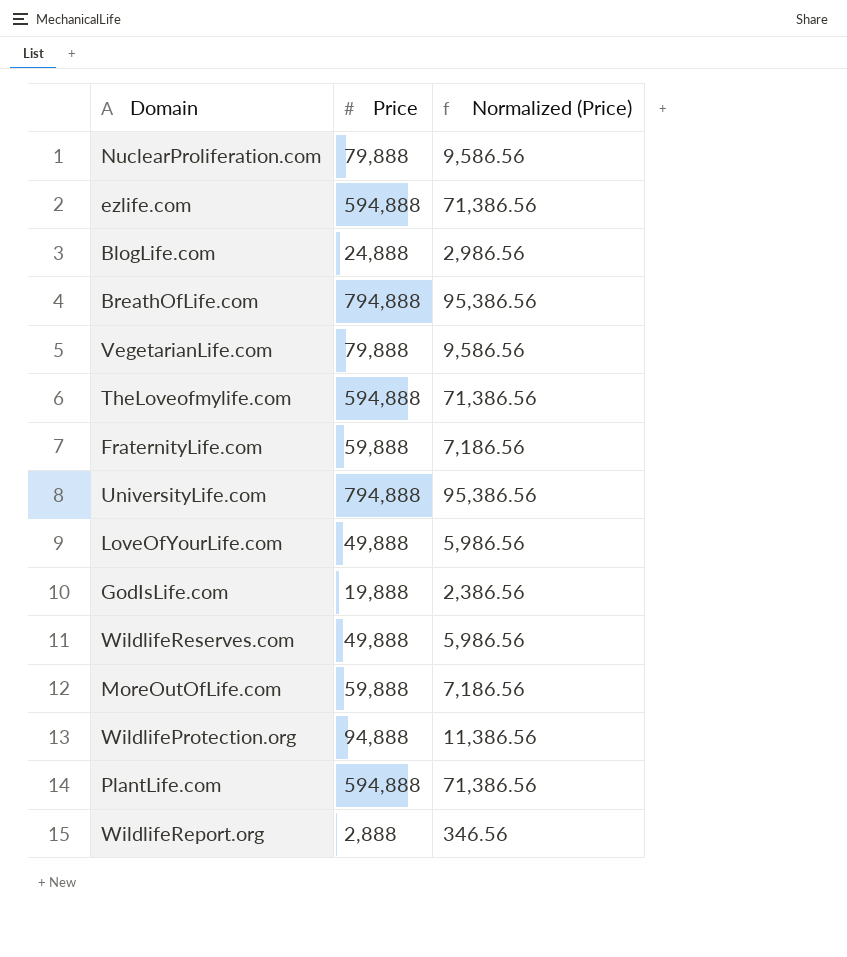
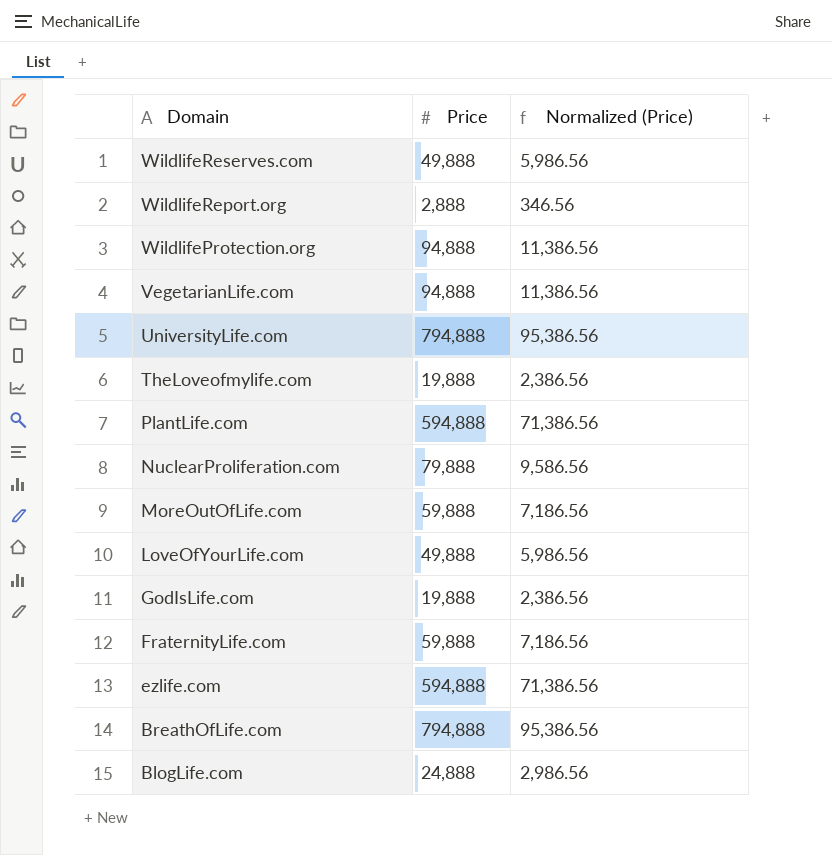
row order: none -> Domain descending
VegetarianLife.com | Price: 79,888 -> 94,888
VegetarianLife.com | Normalized (Price): 9,586.56 -> 11,386.56
TheLoveofmylife.com | Price: 594,888 -> 19,888
TheLoveofmylife.com | Normalized (Price): 71,386.56 -> 2,386.56

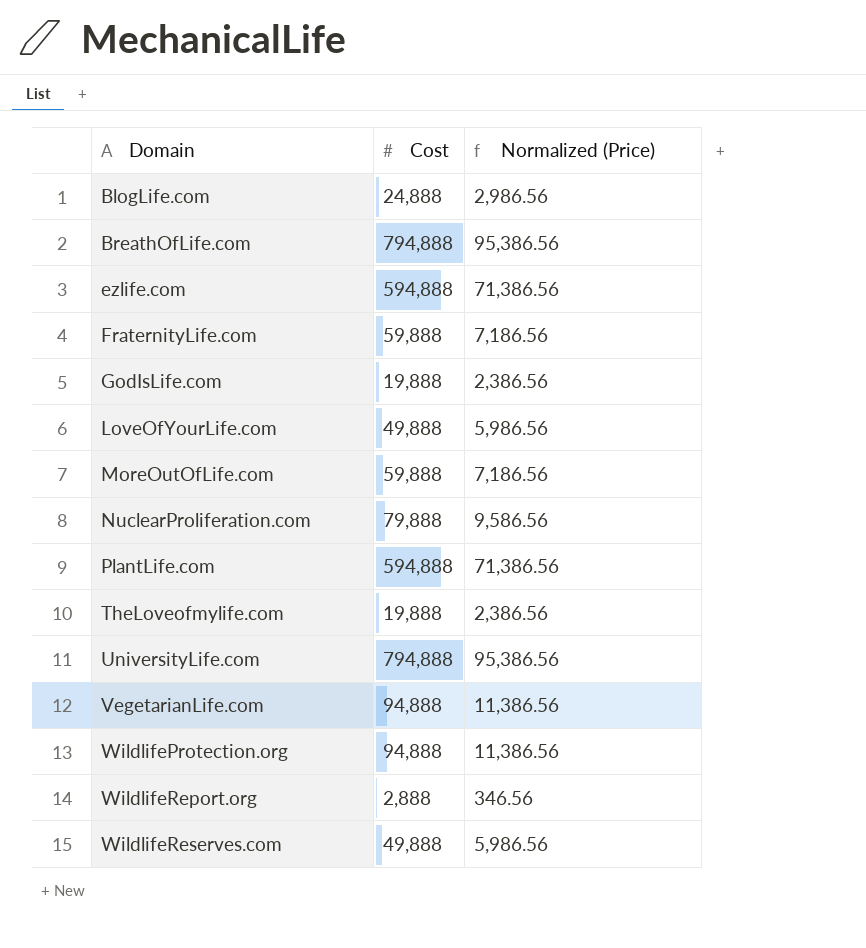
row order: Domain descending -> Domain ascending
column name: Price -> Cost

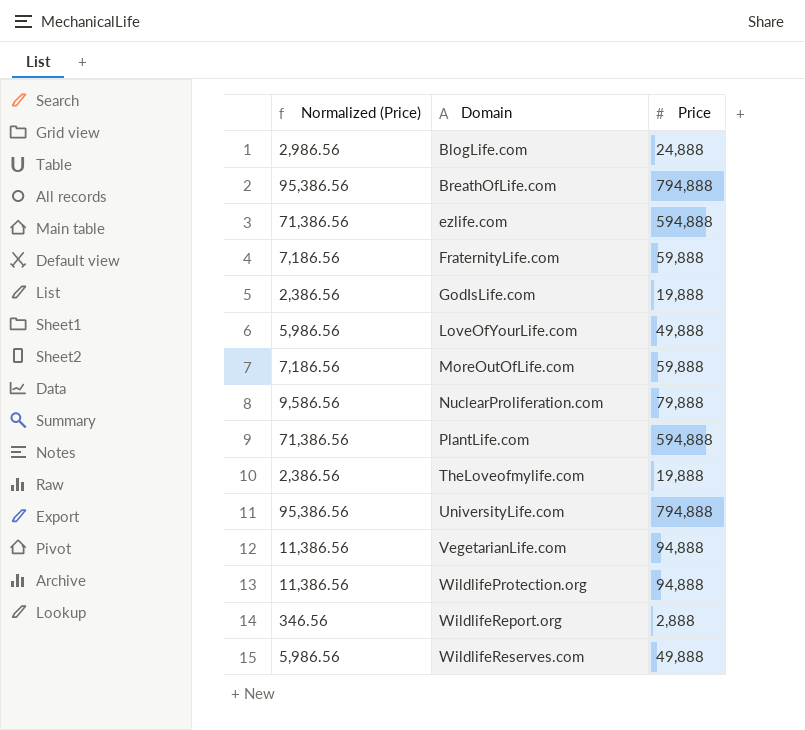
column Normalized (Price) | position: 3 -> 1
column name: Cost -> Price

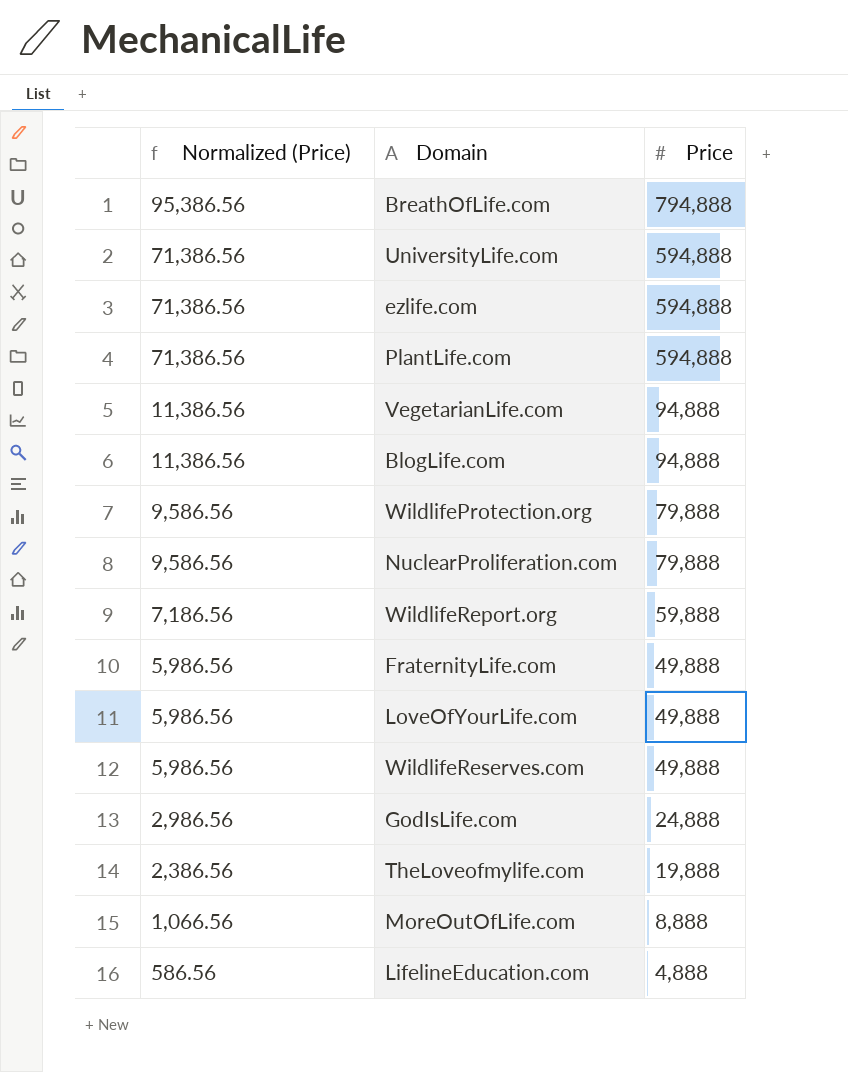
row order: Domain ascending -> Normalized (Price) descending
UniversityLife.com | Normalized (Price): 95,386.56 -> 71,386.56
UniversityLife.com | Price: 794,888 -> 594,888
BlogLife.com | Normalized (Price): 2,986.56 -> 11,386.56
BlogLife.com | Price: 24,888 -> 94,888
WildlifeProtection.org | Normalized (Price): 11,386.56 -> 9,586.56
WildlifeProtection.org | Price: 94,888 -> 79,888
WildlifeReport.org | Normalized (Price): 346.56 -> 7,186.56
WildlifeReport.org | Price: 2,888 -> 59,888
FraternityLife.com | Normalized (Price): 7,186.56 -> 5,986.56
FraternityLife.com | Price: 59,888 -> 49,888
GodIsLife.com | Normalized (Price): 2,386.56 -> 2,986.56
GodIsLife.com | Price: 19,888 -> 24,888
MoreOutOfLife.com | Normalized (Price): 7,186.56 -> 1,066.56
MoreOutOfLife.com | Price: 59,888 -> 8,888
row LifelineEducation.com: none -> 586.56 | 4,888

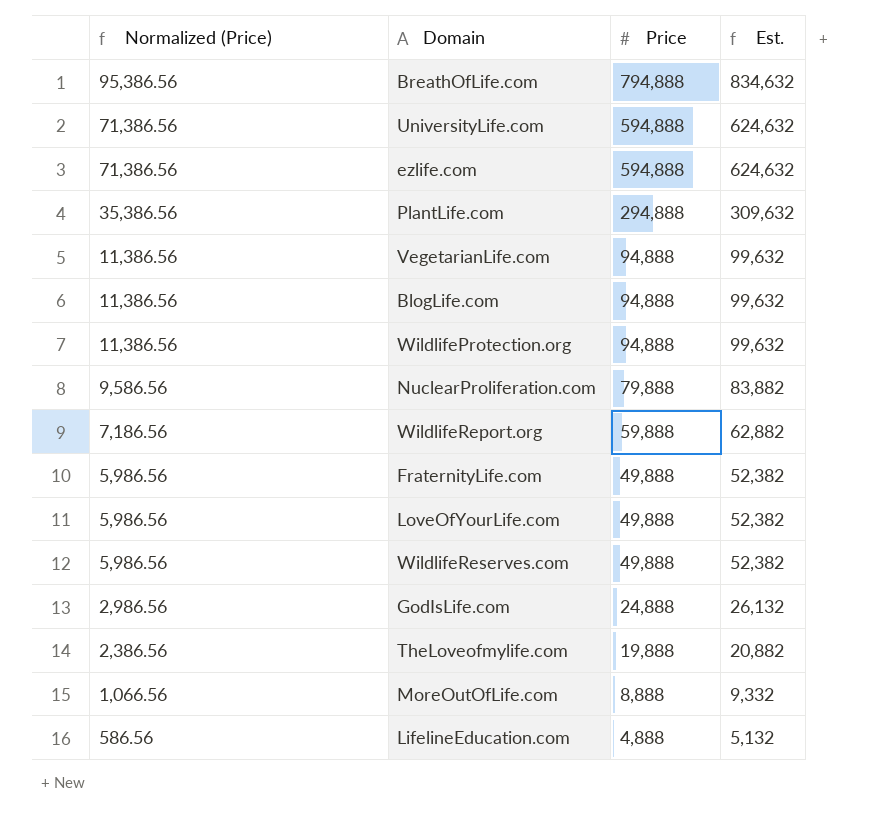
column Est. | formula: none -> [Price] * 1.05
PlantLife.com | Normalized (Price): 71,386.56 -> 35,386.56
PlantLife.com | Price: 594,888 -> 294,888
WildlifeProtection.org | Normalized (Price): 9,586.56 -> 11,386.56
WildlifeProtection.org | Price: 79,888 -> 94,888

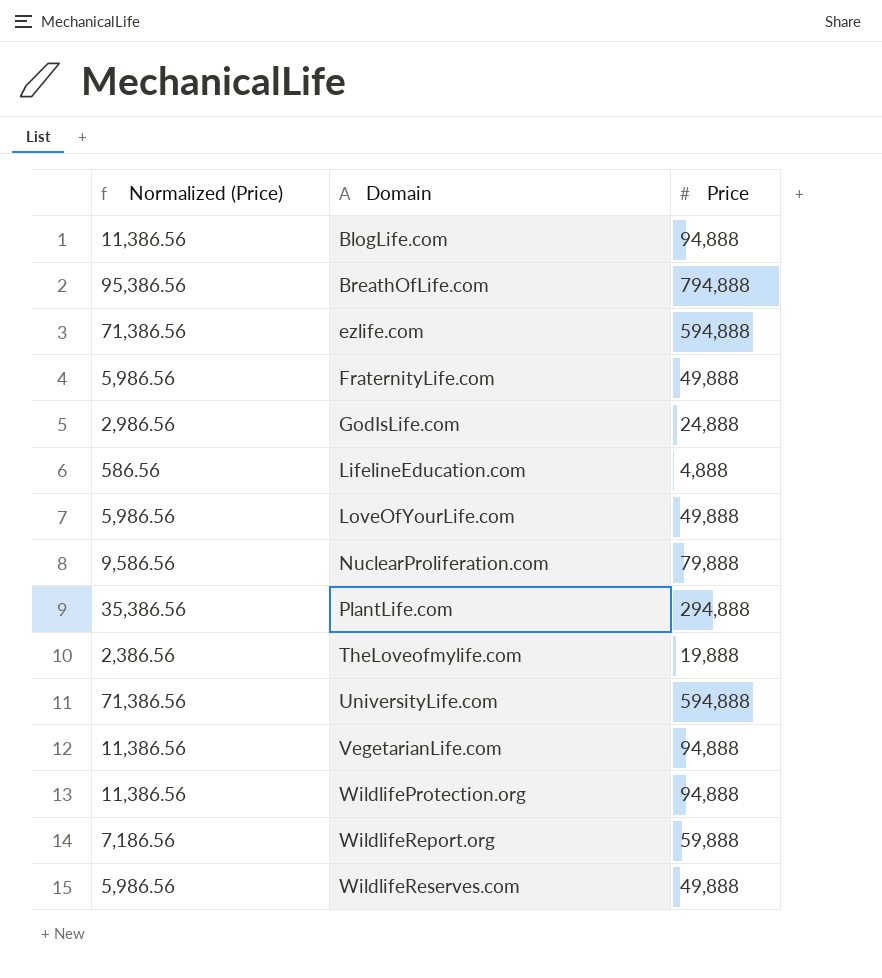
row order: Normalized (Price) descending -> Domain ascending
column Est. | formula: [Price] * 1.05 -> none
row MoreOutOfLife.com: 1,066.56 | 8,888 | 9,332 -> none

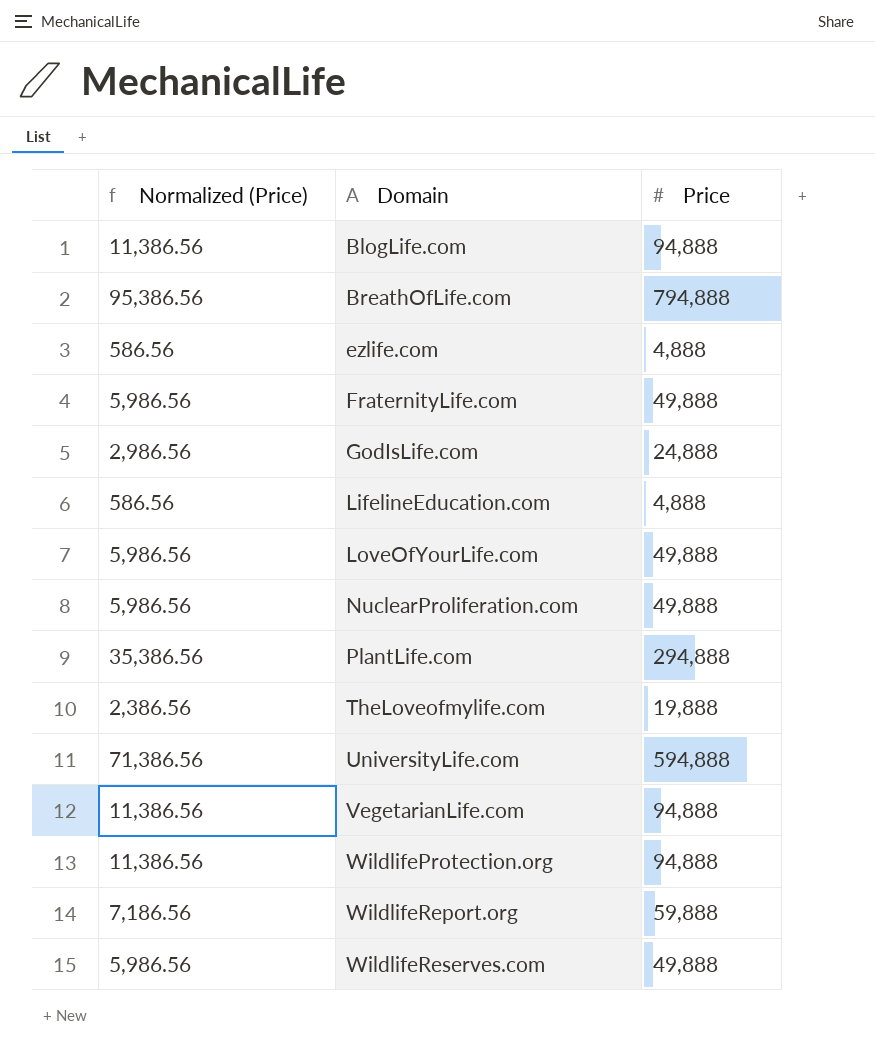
ezlife.com | Normalized (Price): 71,386.56 -> 586.56
ezlife.com | Price: 594,888 -> 4,888
NuclearProliferation.com | Normalized (Price): 9,586.56 -> 5,986.56
NuclearProliferation.com | Price: 79,888 -> 49,888

